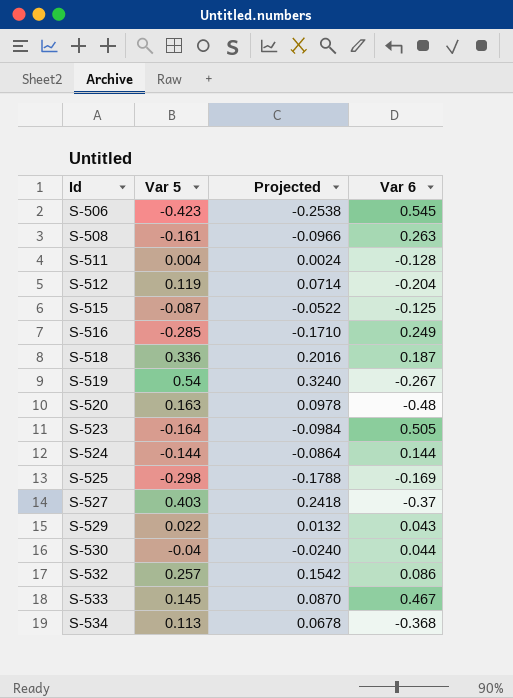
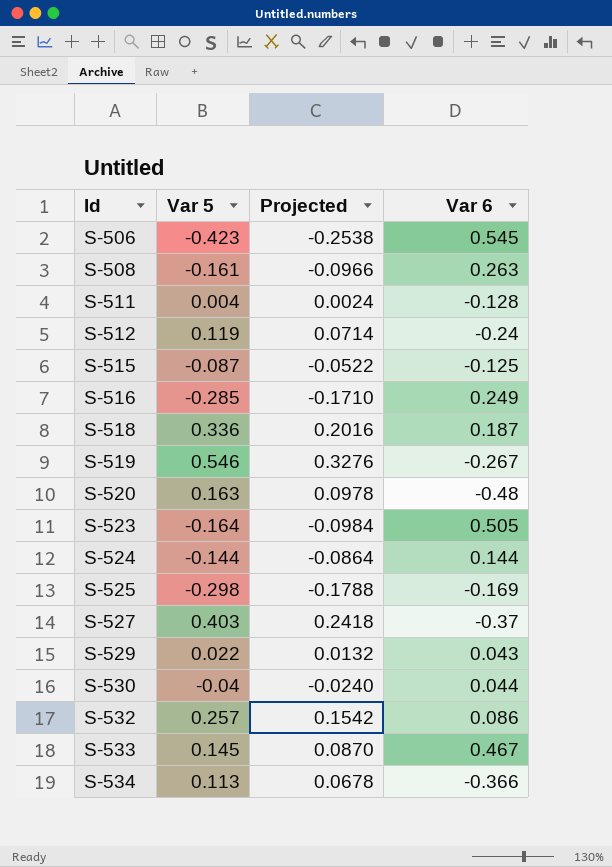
S-512 | Var 6: -0.204 -> -0.24
S-519 | Var 5: 0.54 -> 0.546
S-519 | Projected: 0.3240 -> 0.3276
S-534 | Var 6: -0.368 -> -0.366

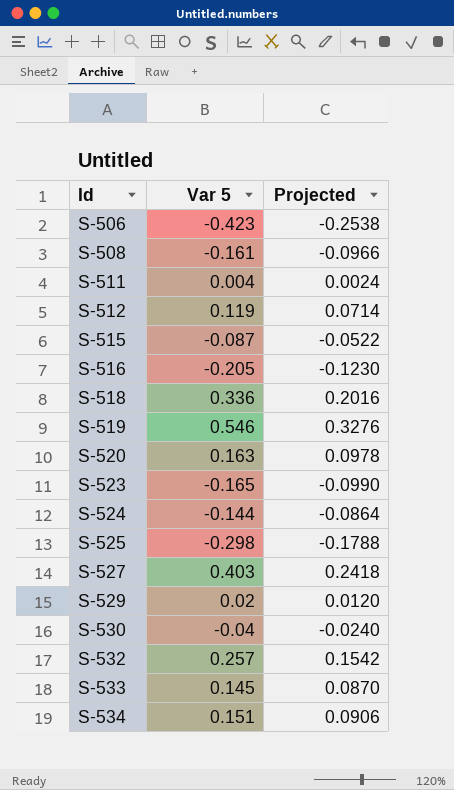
column Var 6 | position: 4 -> none
S-516 | Var 5: -0.285 -> -0.205
S-516 | Projected: -0.1710 -> -0.1230
S-523 | Var 5: -0.164 -> -0.165
S-523 | Projected: -0.0984 -> -0.0990
S-529 | Var 5: 0.022 -> 0.02
S-529 | Projected: 0.0132 -> 0.0120
S-534 | Var 5: 0.113 -> 0.151
S-534 | Projected: 0.0678 -> 0.0906

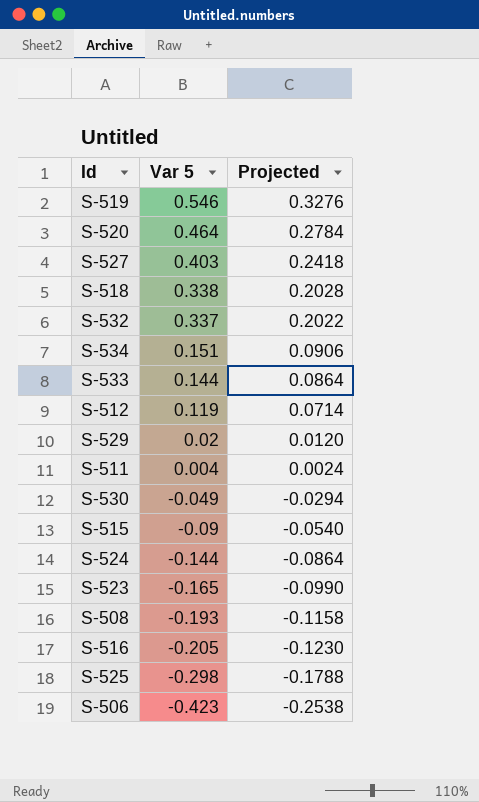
row order: Id ascending -> Var 5 descending
S-520 | Var 5: 0.163 -> 0.464
S-520 | Projected: 0.0978 -> 0.2784
S-518 | Var 5: 0.336 -> 0.338
S-518 | Projected: 0.2016 -> 0.2028
S-532 | Var 5: 0.257 -> 0.337
S-532 | Projected: 0.1542 -> 0.2022
S-533 | Var 5: 0.145 -> 0.144
S-533 | Projected: 0.0870 -> 0.0864
S-530 | Var 5: -0.04 -> -0.049
S-530 | Projected: -0.0240 -> -0.0294
S-515 | Var 5: -0.087 -> -0.09
S-515 | Projected: -0.0522 -> -0.0540
S-508 | Var 5: -0.161 -> -0.193
S-508 | Projected: -0.0966 -> -0.1158

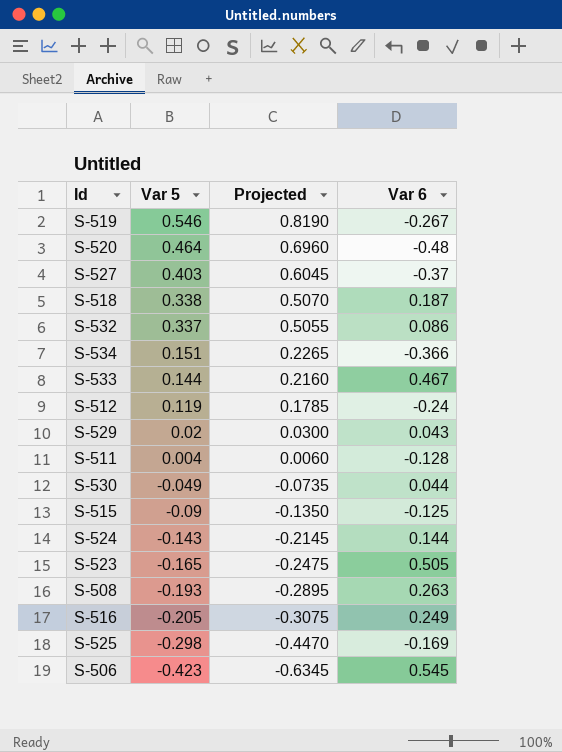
column Projected | formula: [Var 5] * 0.6 -> [Var 5] * 1.5
column Var 6 | position: none -> 4
S-524 | Var 5: -0.144 -> -0.143

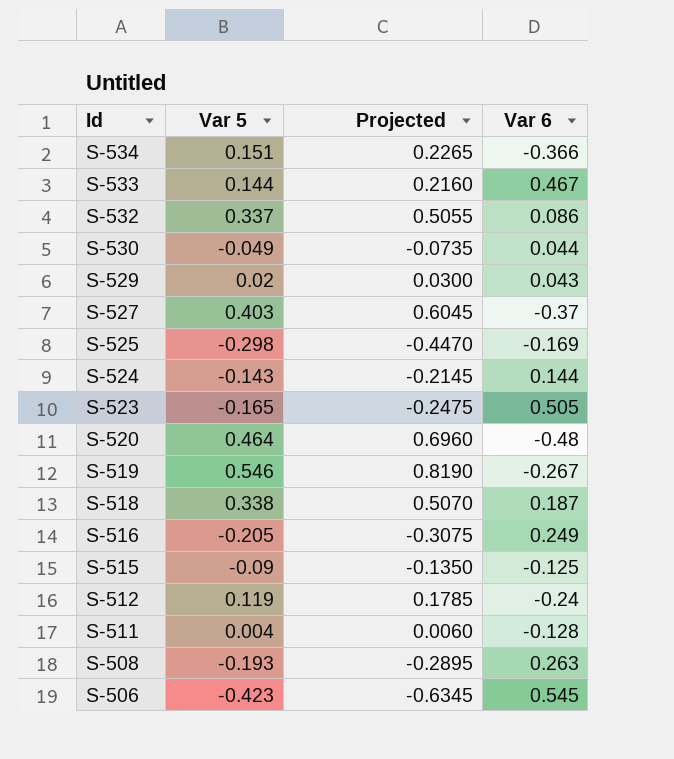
row order: Var 5 descending -> Id descending

